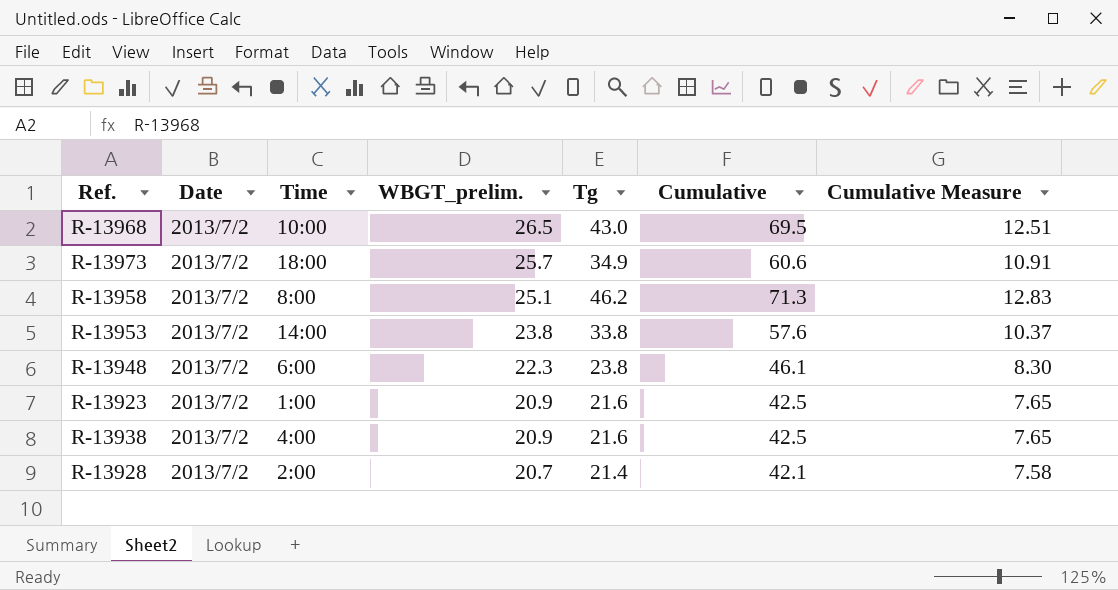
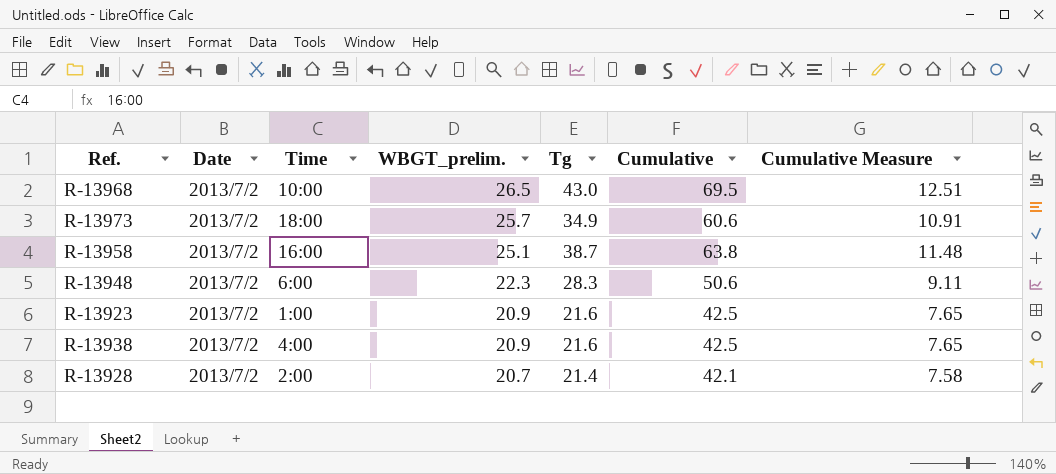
row R-13953: 2013/7/2 | 14:00 | 23.8 | 33.8 | 57.6 | 10.37 -> none
R-13958 | Time: 8:00 -> 16:00
R-13958 | Tg: 46.2 -> 38.7
R-13958 | Cumulative: 71.3 -> 63.8
R-13958 | Cumulative Measure: 12.83 -> 11.48
R-13948 | Tg: 23.8 -> 28.3
R-13948 | Cumulative: 46.1 -> 50.6
R-13948 | Cumulative Measure: 8.30 -> 9.11

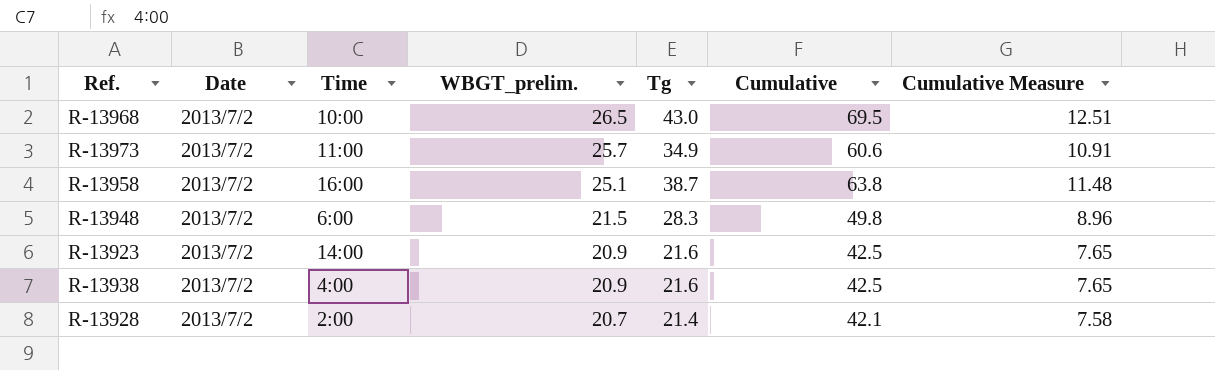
R-13973 | Time: 18:00 -> 11:00
R-13948 | WBGT_prelim.: 22.3 -> 21.5
R-13948 | Cumulative: 50.6 -> 49.8
R-13948 | Cumulative Measure: 9.11 -> 8.96
R-13923 | Time: 1:00 -> 14:00

